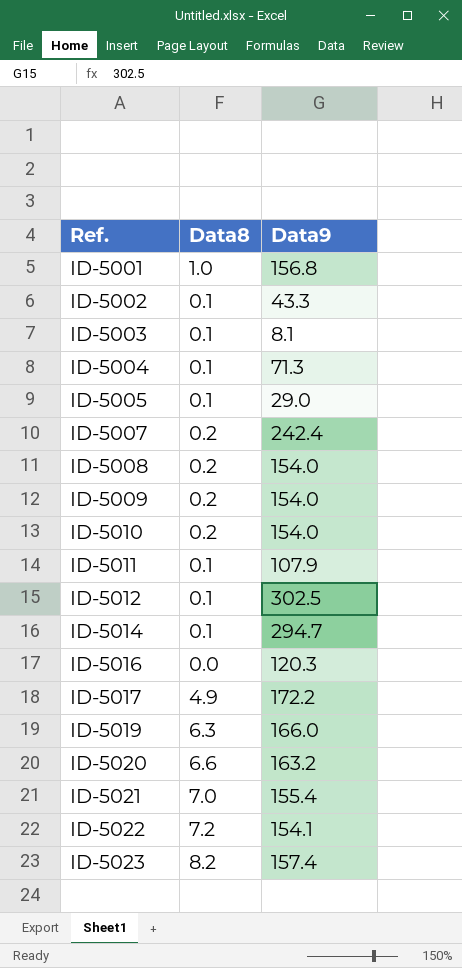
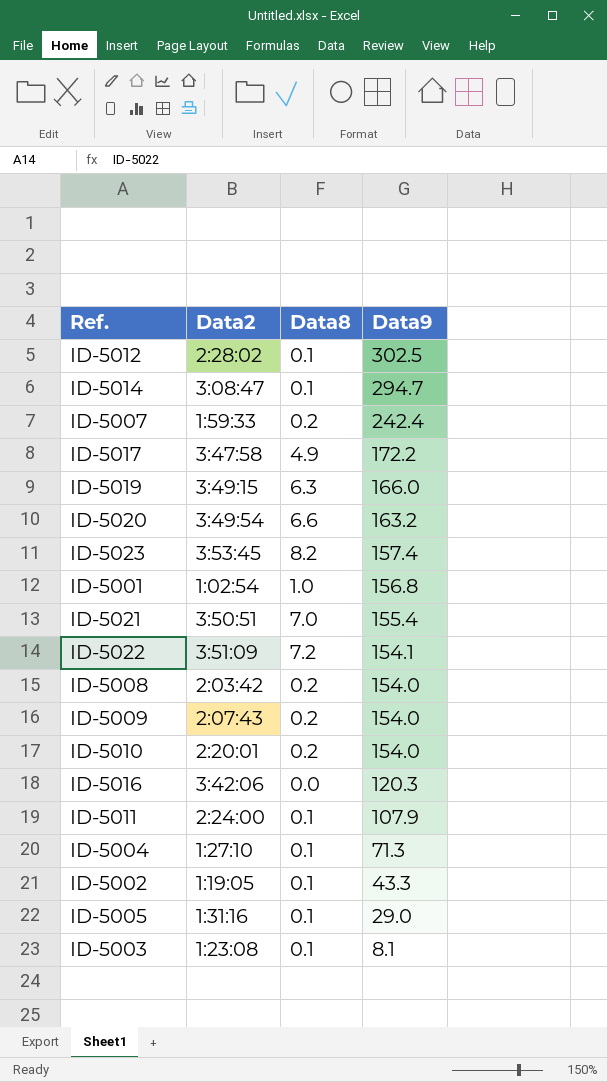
row order: Ref. ascending -> Data9 descending
column Data2 | position: none -> 2

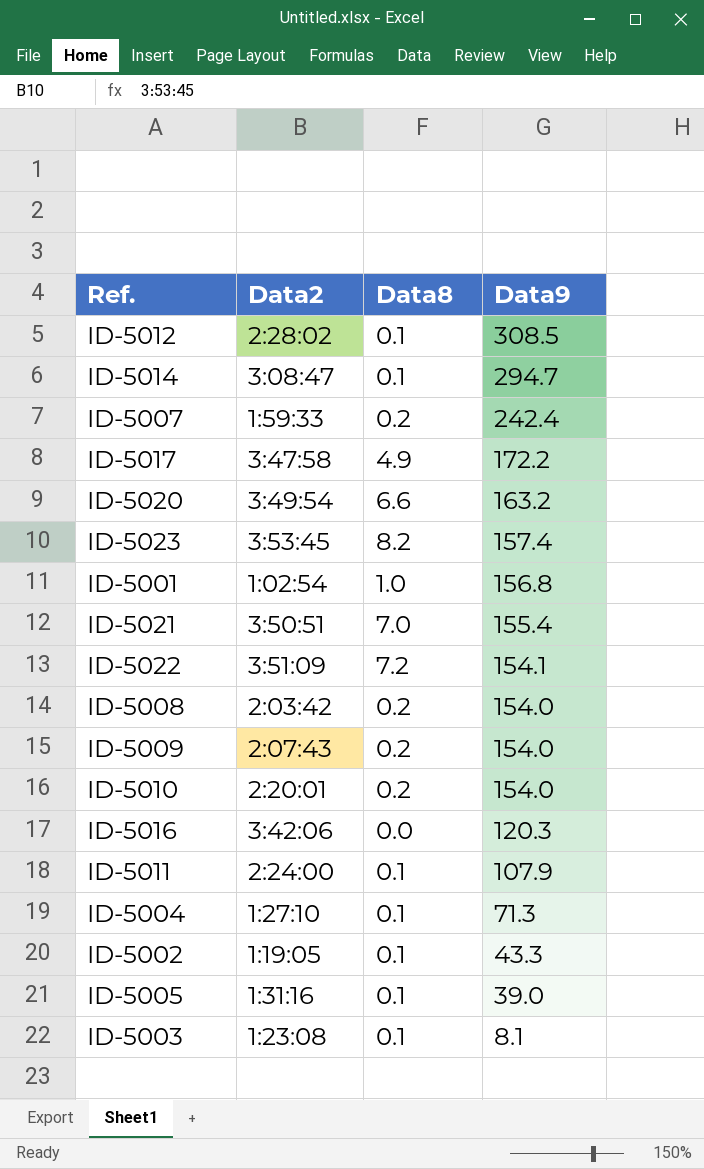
row ID-5019: 3:49:15 | 6.3 | 166.0 -> none
ID-5012 | Data9: 302.5 -> 308.5
ID-5005 | Data9: 29.0 -> 39.0

